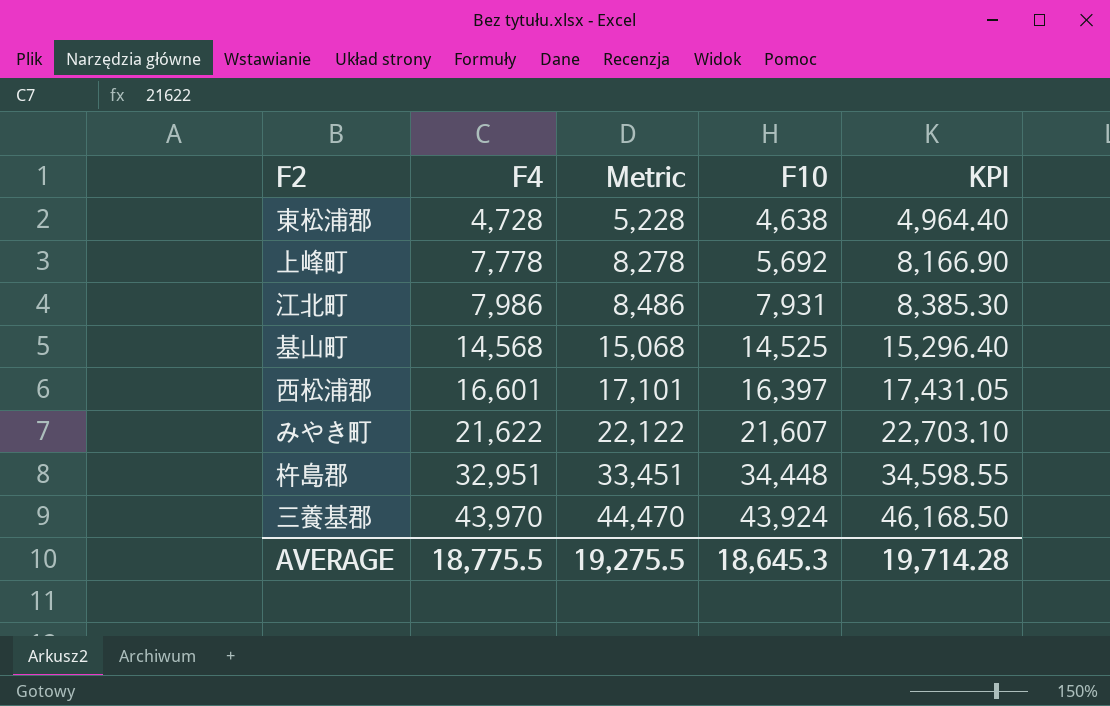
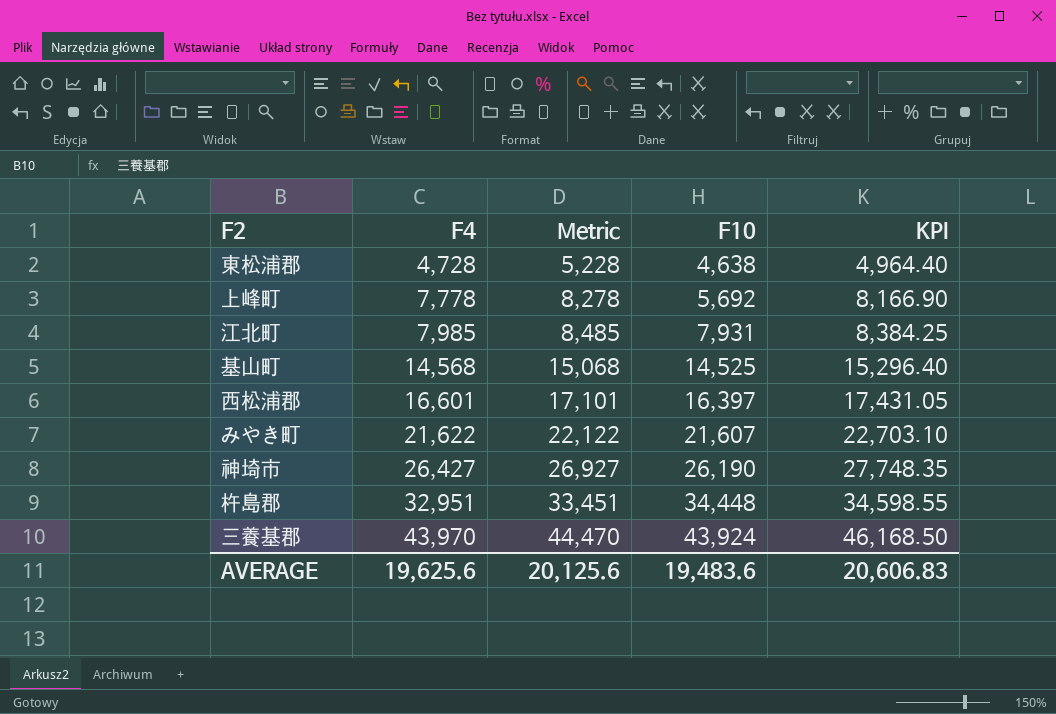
江北町 | F4: 7,986 -> 7,985
江北町 | Metric: 8,486 -> 8,485
江北町 | KPI: 8,385.30 -> 8,384.25
row 神埼市: none -> 26,427 | 26,927 | 26,190 | 27,748.35
AVERAGE | F4: 18,775.5 -> 19,625.6
AVERAGE | Metric: 19,275.5 -> 20,125.6
AVERAGE | F10: 18,645.3 -> 19,483.6
AVERAGE | KPI: 19,714.28 -> 20,606.83

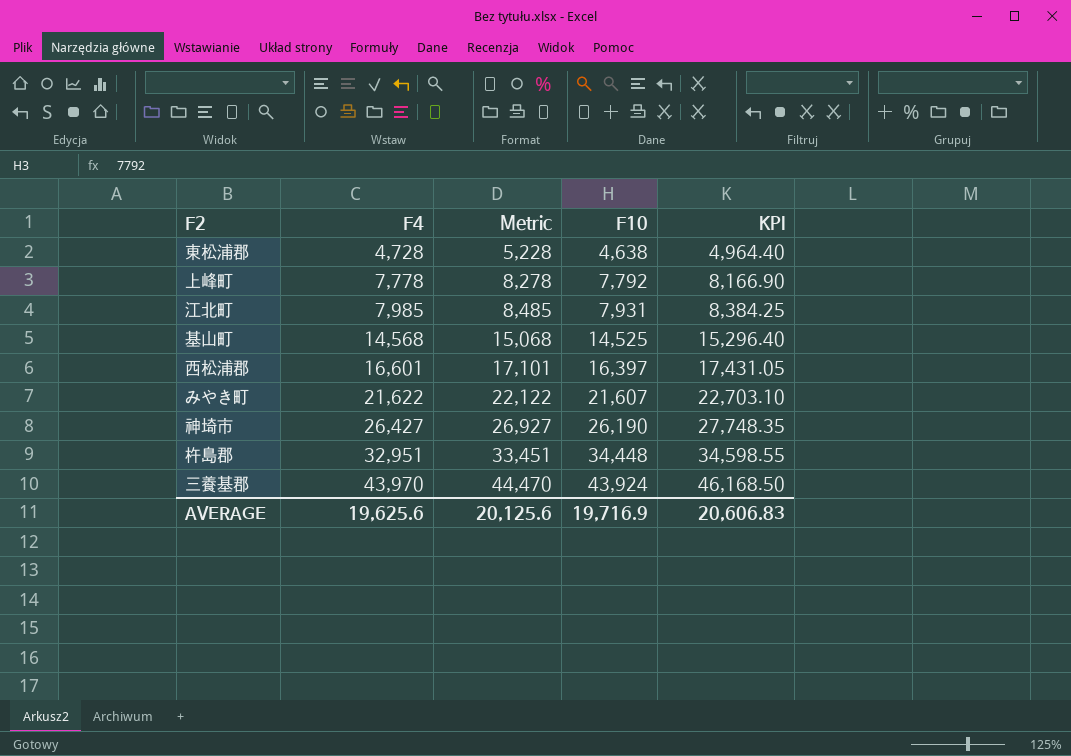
上峰町 | F10: 5,692 -> 7,792
AVERAGE | F10: 19,483.6 -> 19,716.9

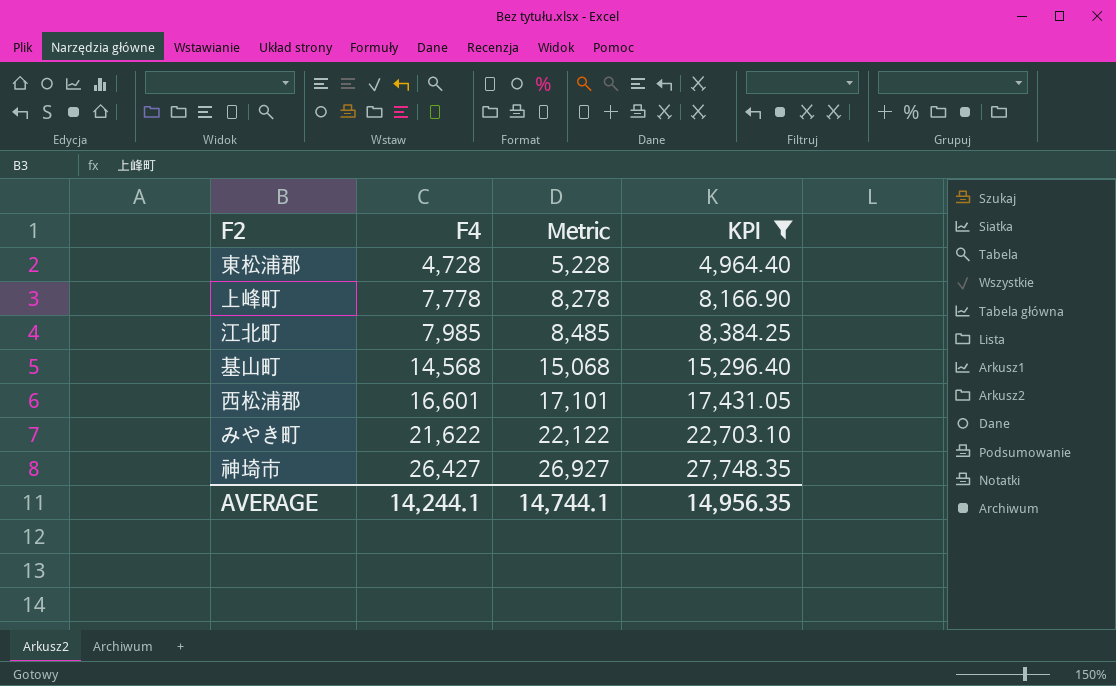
filter: none -> KPI <= 27,748.35
column F10 | position: 4 -> none
AVERAGE | F4: 19,625.6 -> 14,244.1
AVERAGE | Metric: 20,125.6 -> 14,744.1
AVERAGE | KPI: 20,606.83 -> 14,956.35

